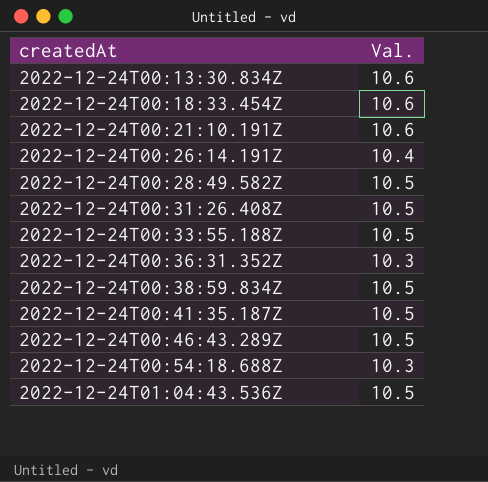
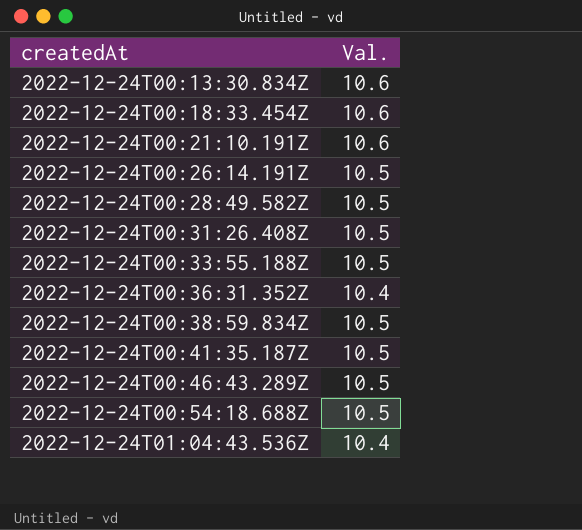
2022-12-24T00:26:14.191Z | Val.: 10.4 -> 10.5
2022-12-24T00:36:31.352Z | Val.: 10.3 -> 10.4
2022-12-24T00:54:18.688Z | Val.: 10.3 -> 10.5
2022-12-24T01:04:43.536Z | Val.: 10.5 -> 10.4

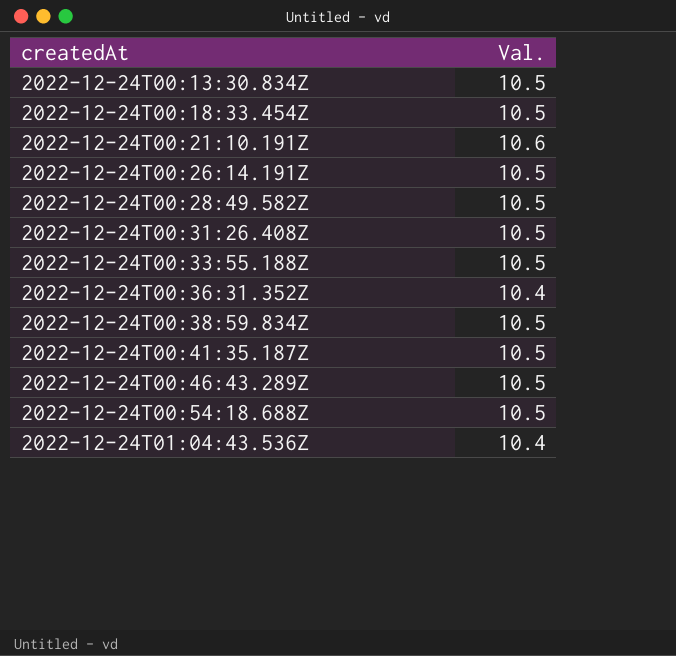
2022-12-24T00:13:30.834Z | Val.: 10.6 -> 10.5
2022-12-24T00:18:33.454Z | Val.: 10.6 -> 10.5

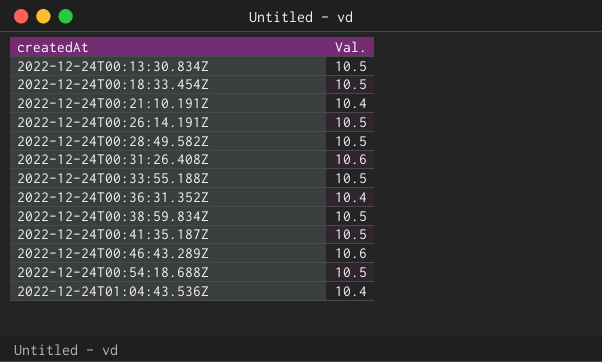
2022-12-24T00:21:10.191Z | Val.: 10.6 -> 10.4
2022-12-24T00:31:26.408Z | Val.: 10.5 -> 10.6
2022-12-24T00:46:43.289Z | Val.: 10.5 -> 10.6

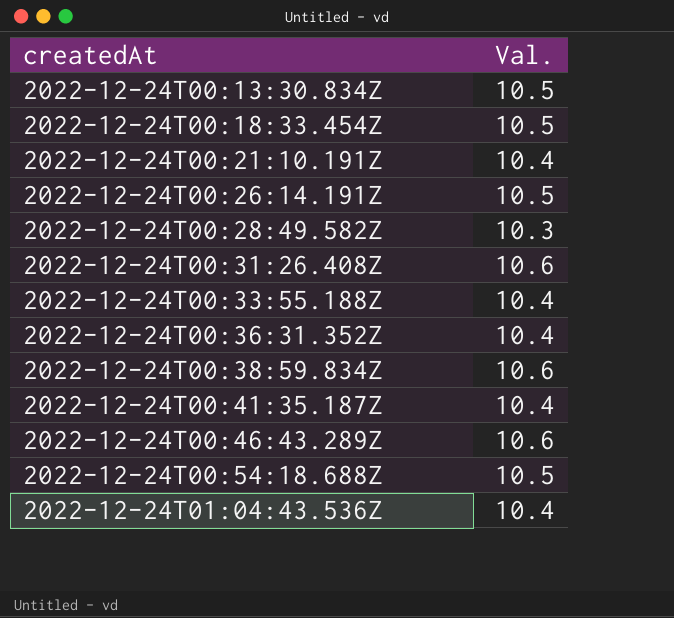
2022-12-24T00:28:49.582Z | Val.: 10.5 -> 10.3
2022-12-24T00:33:55.188Z | Val.: 10.5 -> 10.4
2022-12-24T00:38:59.834Z | Val.: 10.5 -> 10.6
2022-12-24T00:41:35.187Z | Val.: 10.5 -> 10.4

